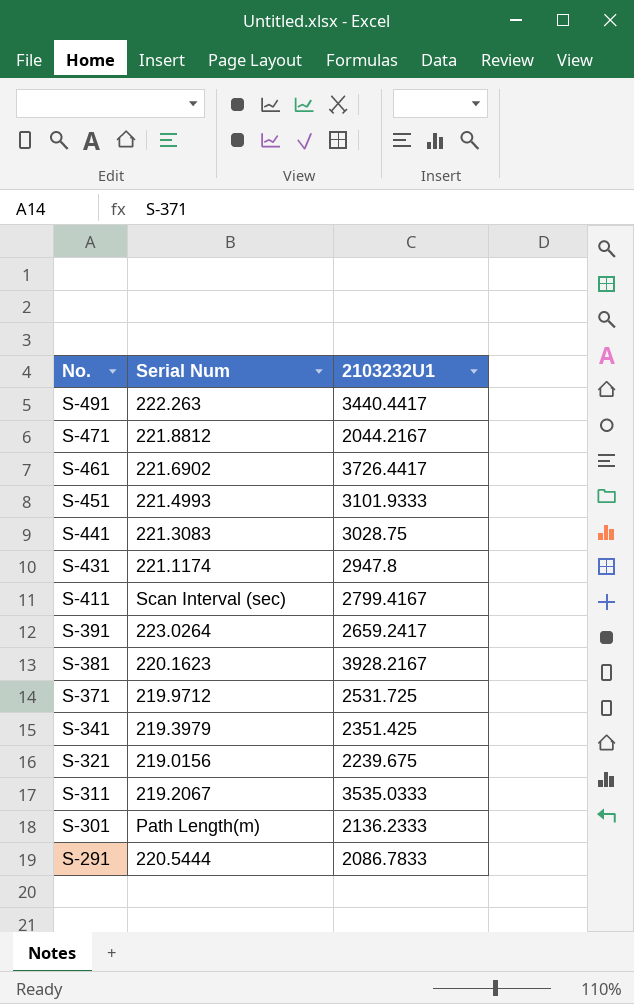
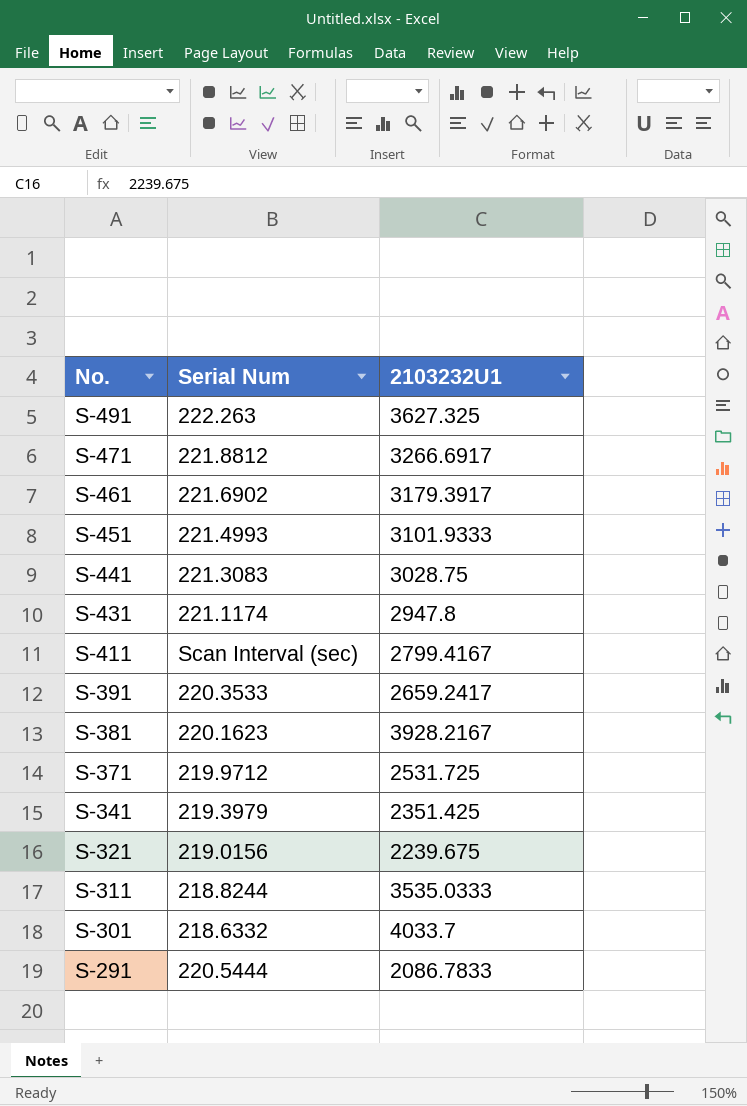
S-491 | 2103232U1: 3440.4417 -> 3627.325
S-471 | 2103232U1: 2044.2167 -> 3266.6917
S-461 | 2103232U1: 3726.4417 -> 3179.3917
S-391 | Serial Num: 223.0264 -> 220.3533
S-311 | Serial Num: 219.2067 -> 218.8244
S-301 | Serial Num: Path Length(m) -> 218.6332
S-301 | 2103232U1: 2136.2333 -> 4033.7

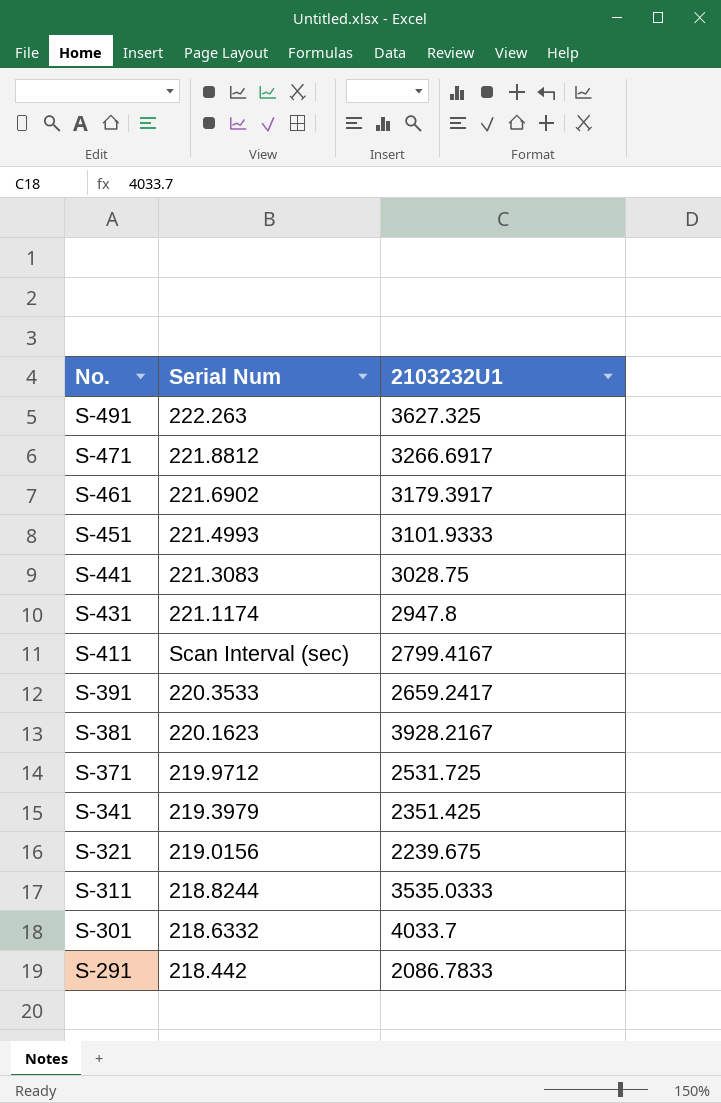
S-291 | Serial Num: 220.5444 -> 218.442

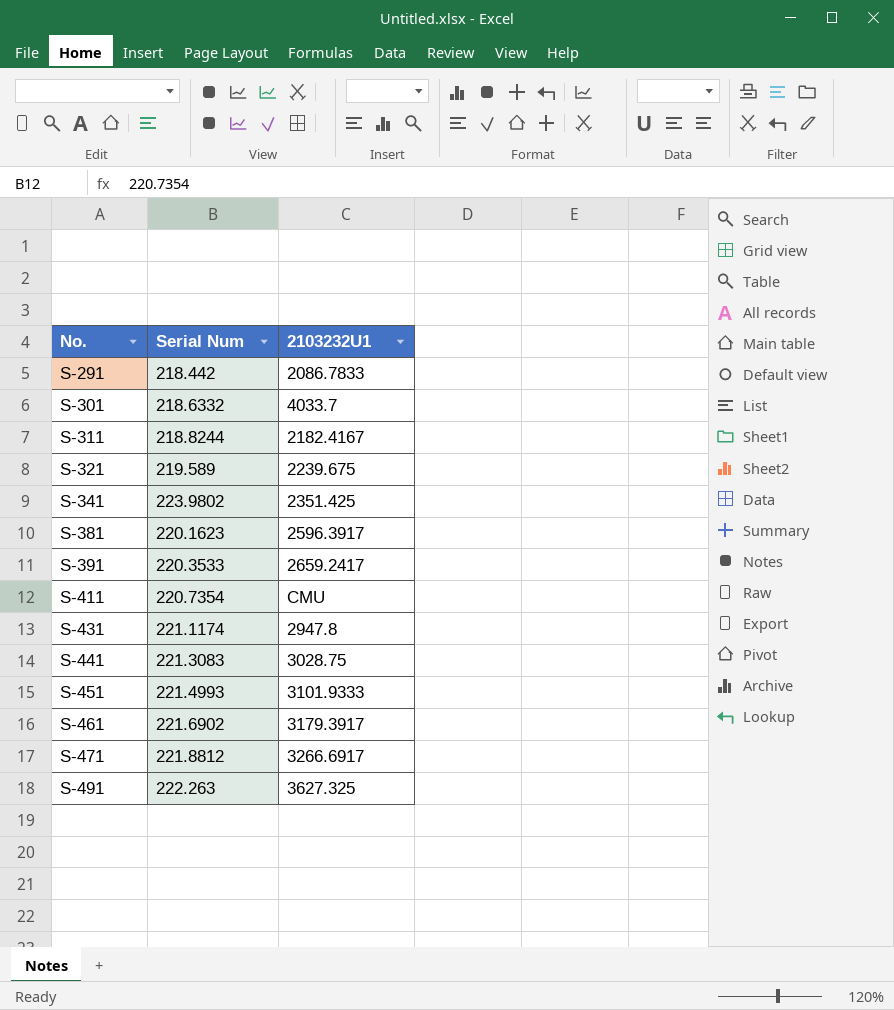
row order: No. descending -> No. ascending
row S-371: 219.9712 | 2531.725 -> none
S-311 | 2103232U1: 3535.0333 -> 2182.4167
S-321 | Serial Num: 219.0156 -> 219.589
S-341 | Serial Num: 219.3979 -> 223.9802
S-381 | 2103232U1: 3928.2167 -> 2596.3917
S-411 | Serial Num: Scan Interval (sec) -> 220.7354
S-411 | 2103232U1: 2799.4167 -> CMU

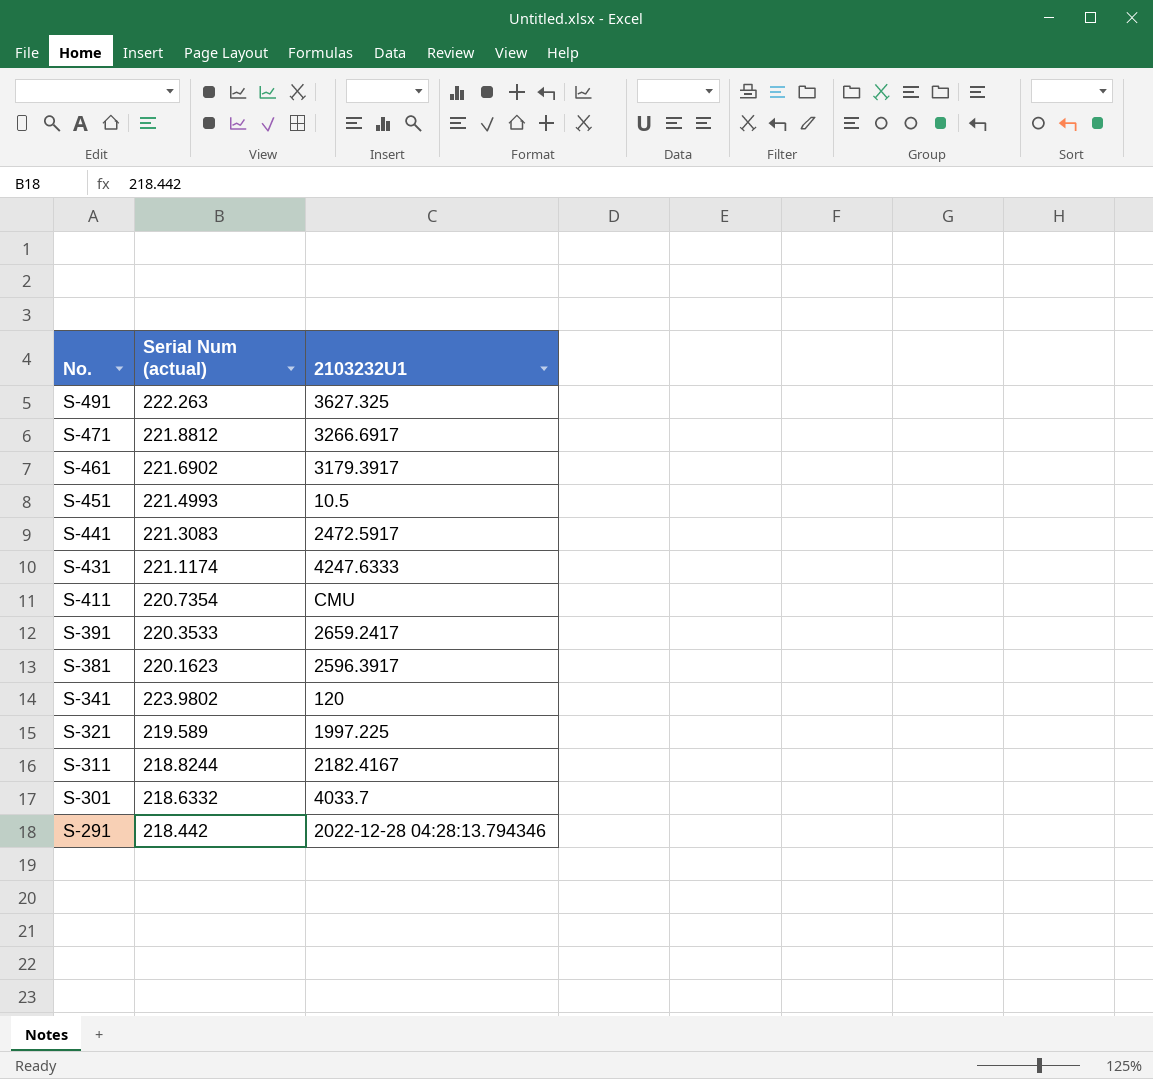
row order: No. ascending -> No. descending
column name: Serial Num -> Serial Num (actual)
S-451 | 2103232U1: 3101.9333 -> 10.5
S-441 | 2103232U1: 3028.75 -> 2472.5917
S-431 | 2103232U1: 2947.8 -> 4247.6333
S-341 | 2103232U1: 2351.425 -> 120
S-321 | 2103232U1: 2239.675 -> 1997.225
S-291 | 2103232U1: 2086.7833 -> 2022-12-28 04:28:13.794346

